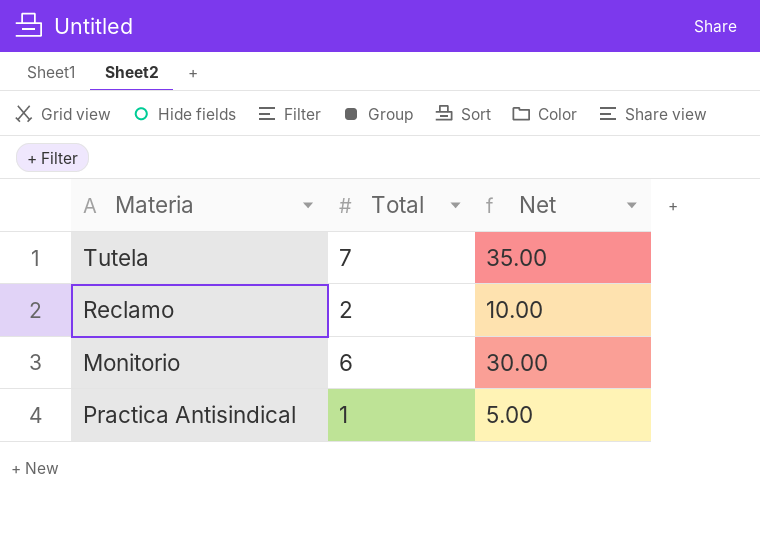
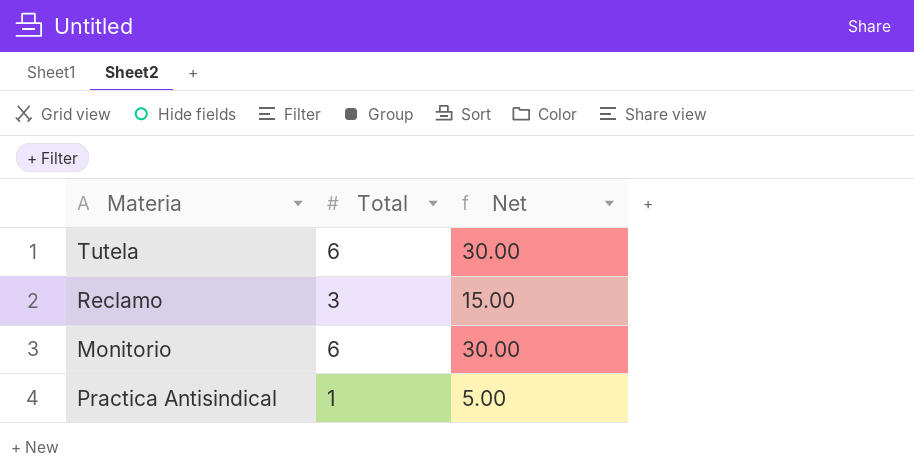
Tutela | Total: 7 -> 6
Tutela | Net: 35.00 -> 30.00
Reclamo | Total: 2 -> 3
Reclamo | Net: 10.00 -> 15.00

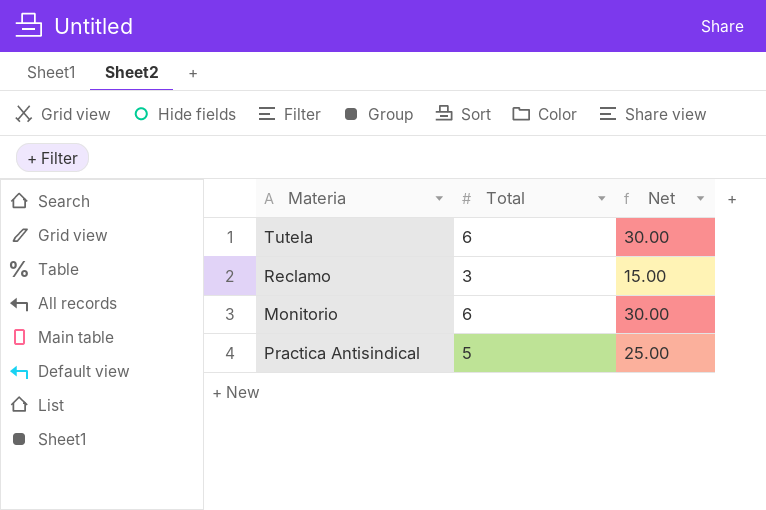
Practica Antisindical | Total: 1 -> 5
Practica Antisindical | Net: 5.00 -> 25.00

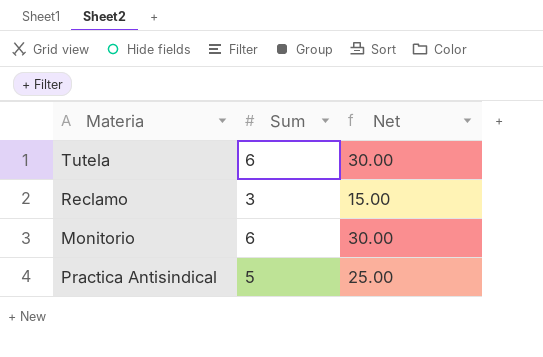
column name: Total -> Sum

